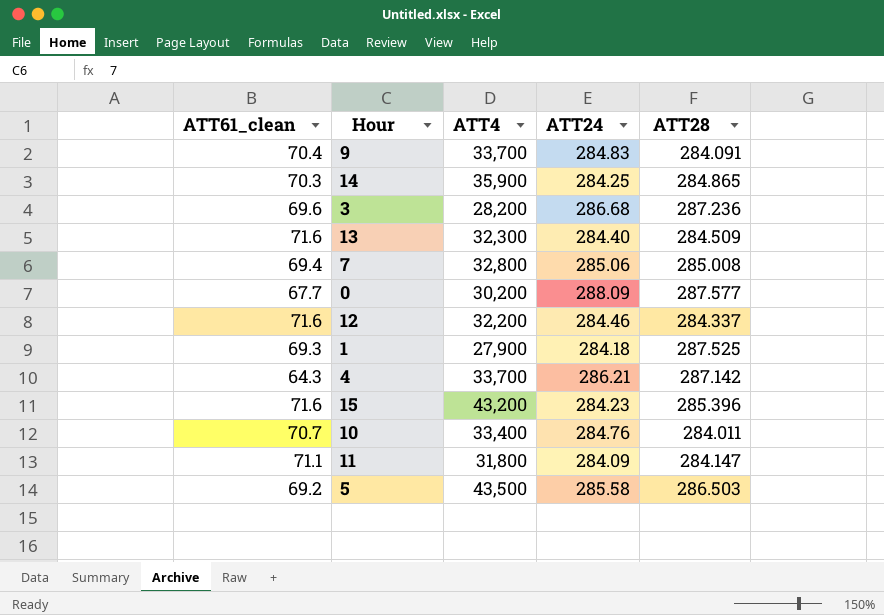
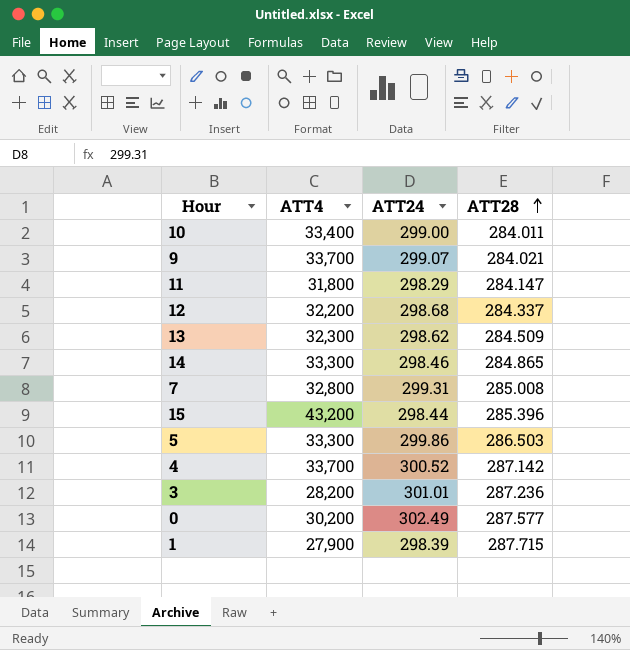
row order: none -> ATT28 ascending
column ATT61_clean | position: 1 -> none
10 | ATT24: 284.76 -> 299.00
9 | ATT24: 284.83 -> 299.07
9 | ATT28: 284.091 -> 284.021
11 | ATT24: 284.09 -> 298.29
12 | ATT24: 284.46 -> 298.68
13 | ATT24: 284.40 -> 298.62
14 | ATT4: 35,900 -> 33,300
14 | ATT24: 284.25 -> 298.46
7 | ATT24: 285.06 -> 299.31
15 | ATT24: 284.23 -> 298.44
5 | ATT4: 43,500 -> 33,300
5 | ATT24: 285.58 -> 299.86
4 | ATT24: 286.21 -> 300.52
3 | ATT24: 286.68 -> 301.01
0 | ATT24: 288.09 -> 302.49
1 | ATT24: 284.18 -> 298.39
1 | ATT28: 287.525 -> 287.715

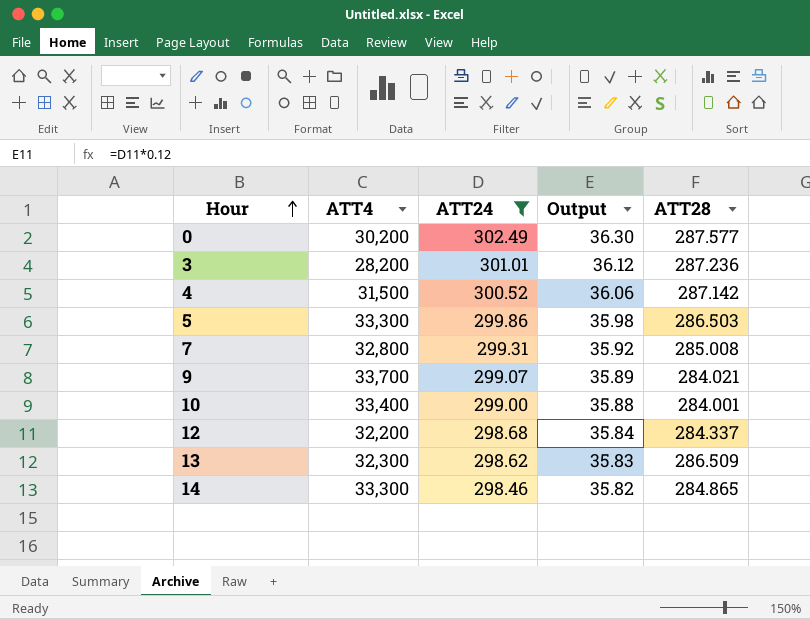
filter: none -> ATT24 >= 298.46
row order: ATT28 ascending -> Hour ascending
column Output | formula: none -> [ATT24] * 0.12
4 | ATT4: 33,700 -> 31,500
10 | ATT28: 284.011 -> 284.001
13 | ATT28: 284.509 -> 286.509

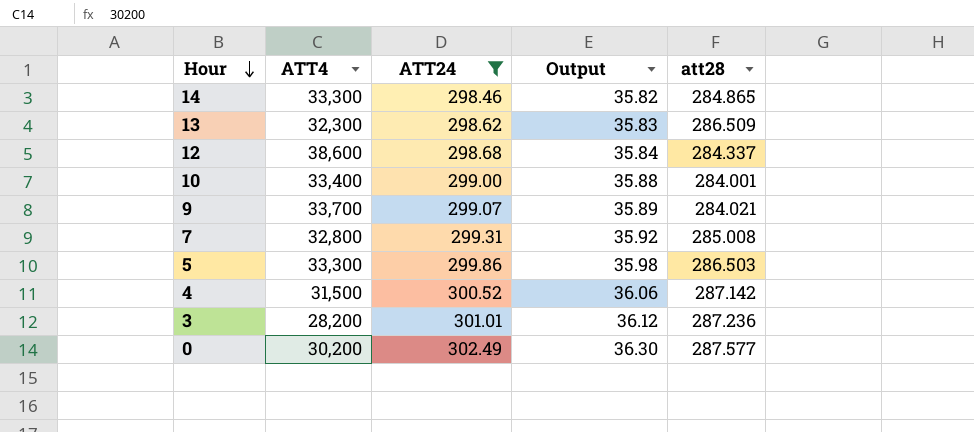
row order: Hour ascending -> Hour descending
column name: ATT28 -> att28
12 | ATT4: 32,200 -> 38,600

